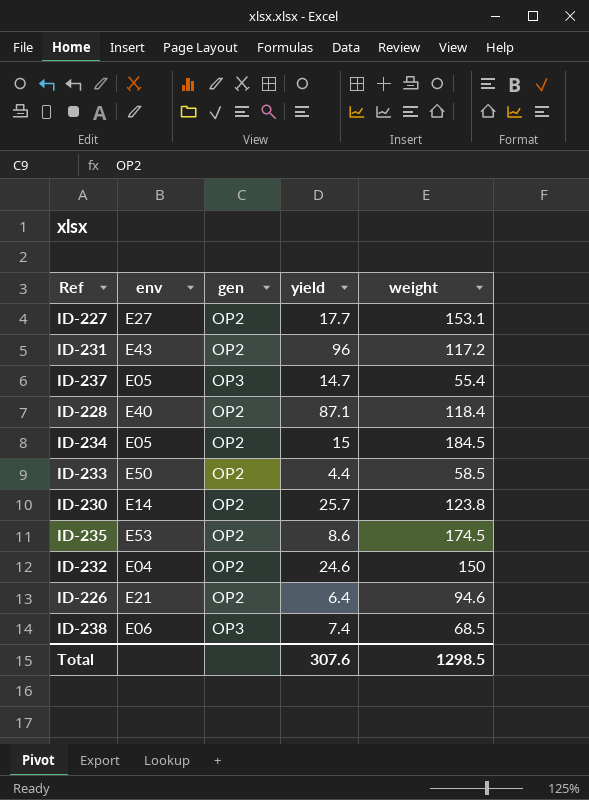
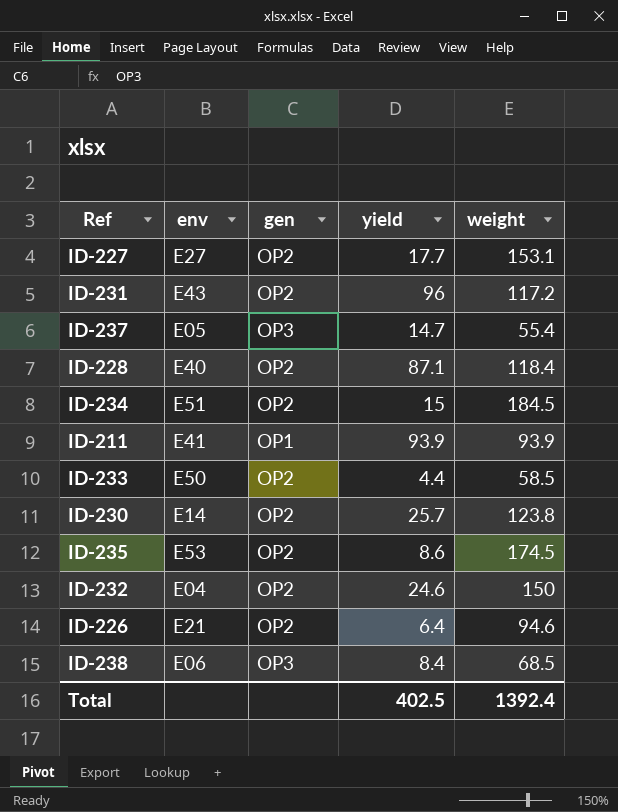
ID-234 | env: E05 -> E51
row ID-211: none -> E41 | OP1 | 93.9 | 93.9
ID-238 | yield: 7.4 -> 8.4
Total | yield: 307.6 -> 402.5
Total | weight: 1298.5 -> 1392.4

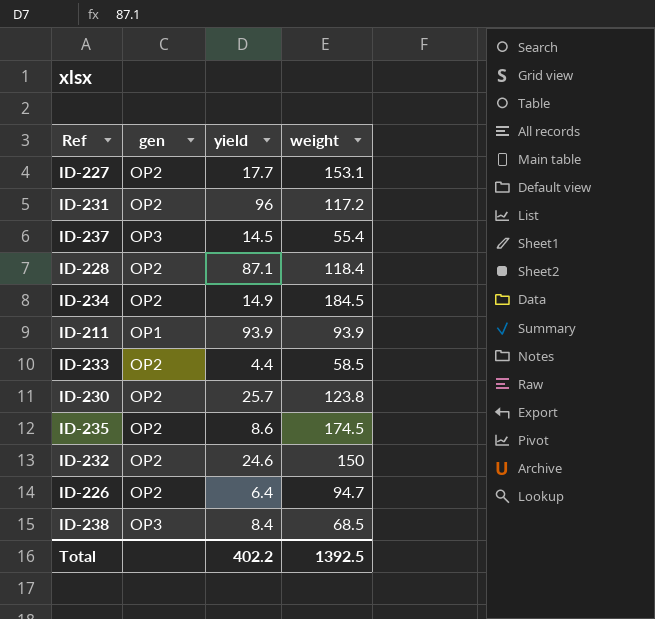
column env | position: 2 -> none
ID-237 | yield: 14.7 -> 14.5
ID-234 | yield: 15 -> 14.9
ID-226 | weight: 94.6 -> 94.7
Total | yield: 402.5 -> 402.2
Total | weight: 1392.4 -> 1392.5

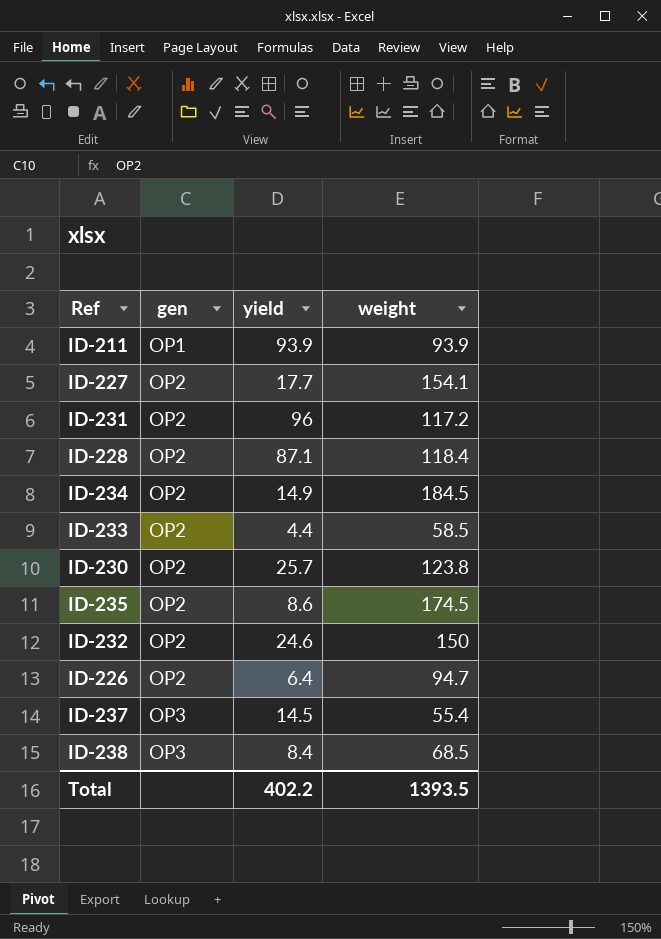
row order: none -> gen ascending
ID-227 | weight: 153.1 -> 154.1
Total | weight: 1392.5 -> 1393.5

